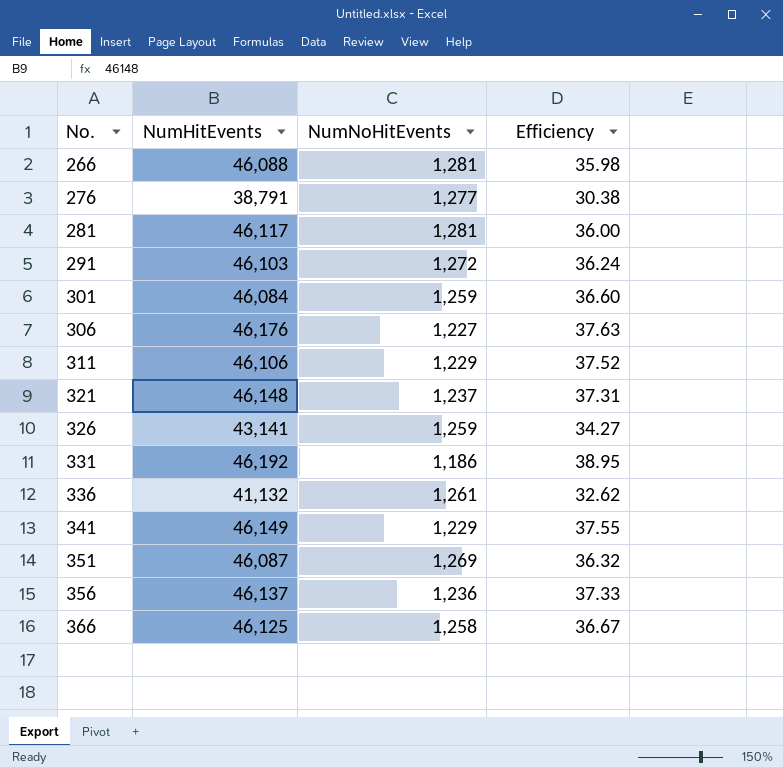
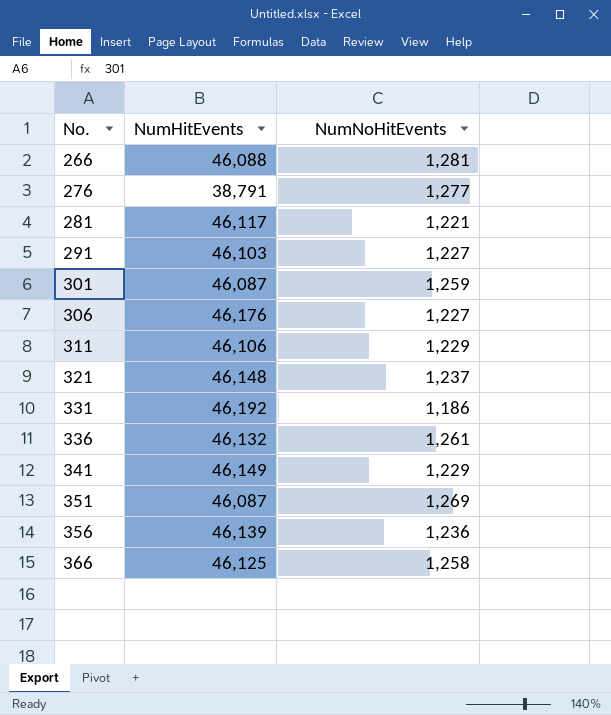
column Efficiency | formula: [NumHitEvents] / [NumNoHitEvents] -> none
row 326: 43,141 | 1,259 | 34.27 -> none
281 | NumNoHitEvents: 1,281 -> 1,221
291 | NumNoHitEvents: 1,272 -> 1,227
301 | NumHitEvents: 46,084 -> 46,087
336 | NumHitEvents: 41,132 -> 46,132
356 | NumHitEvents: 46,137 -> 46,139

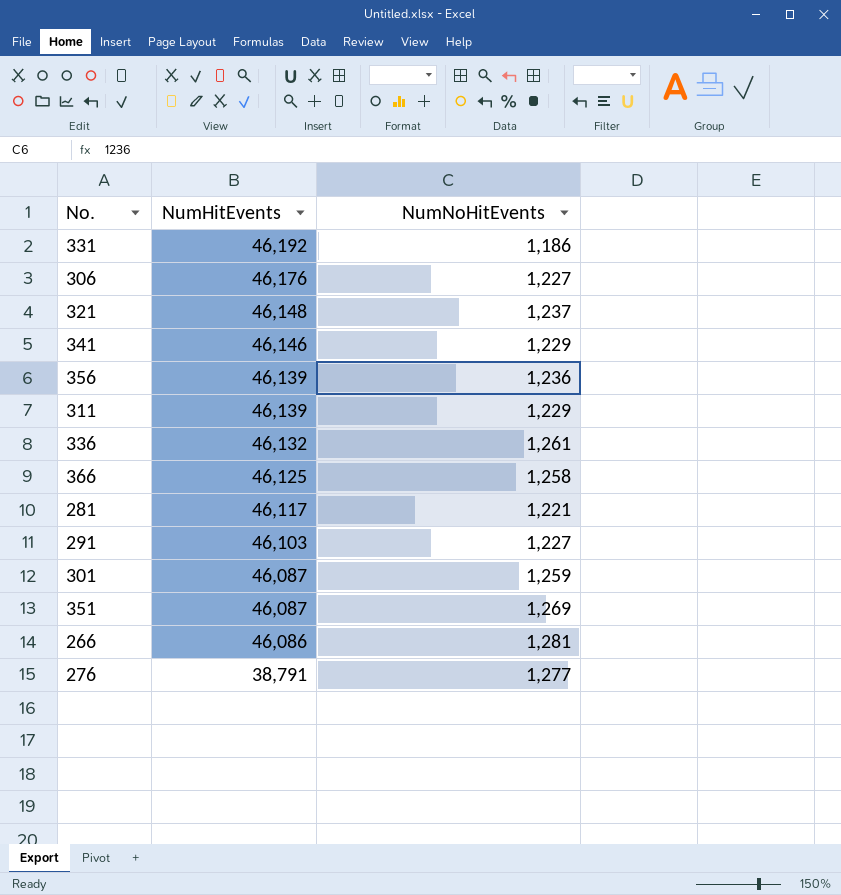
row order: No. ascending -> NumHitEvents descending
341 | NumHitEvents: 46,149 -> 46,146
311 | NumHitEvents: 46,106 -> 46,139
266 | NumHitEvents: 46,088 -> 46,086

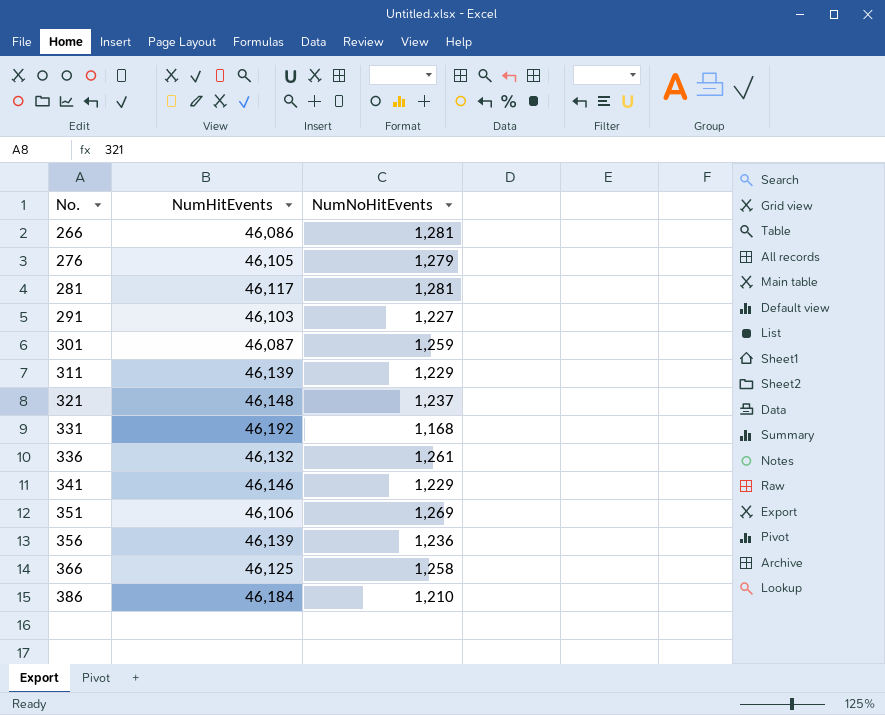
row order: NumHitEvents descending -> No. ascending
row 306: 46,176 | 1,227 -> none
276 | NumHitEvents: 38,791 -> 46,105
276 | NumNoHitEvents: 1,277 -> 1,279
281 | NumNoHitEvents: 1,221 -> 1,281
331 | NumNoHitEvents: 1,186 -> 1,168
351 | NumHitEvents: 46,087 -> 46,106
row 386: none -> 46,184 | 1,210

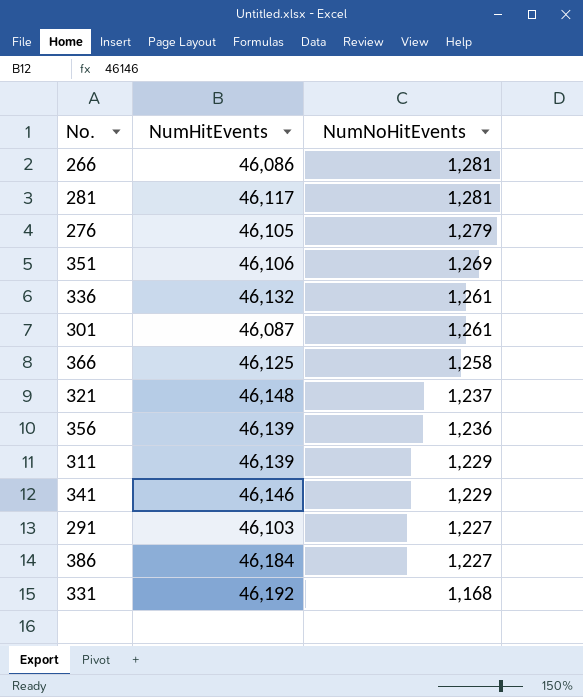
row order: No. ascending -> NumNoHitEvents descending
301 | NumNoHitEvents: 1,259 -> 1,261
386 | NumNoHitEvents: 1,210 -> 1,227

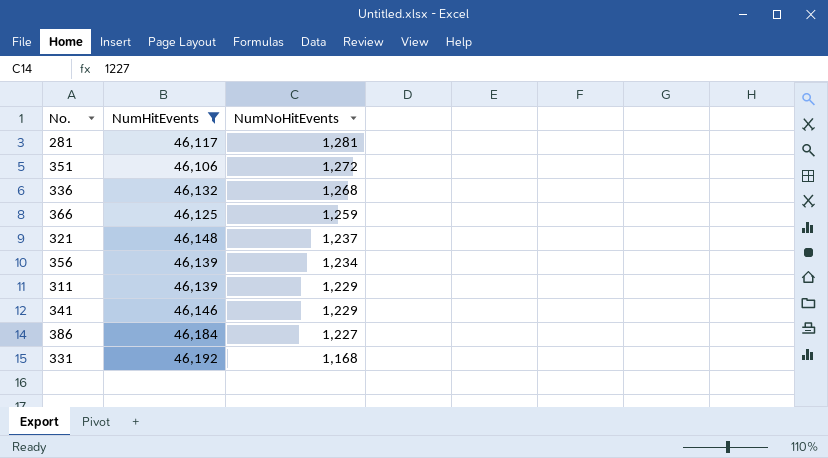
filter: none -> NumHitEvents >= 46,106
351 | NumNoHitEvents: 1,269 -> 1,272
336 | NumNoHitEvents: 1,261 -> 1,268
366 | NumNoHitEvents: 1,258 -> 1,259
356 | NumNoHitEvents: 1,236 -> 1,234

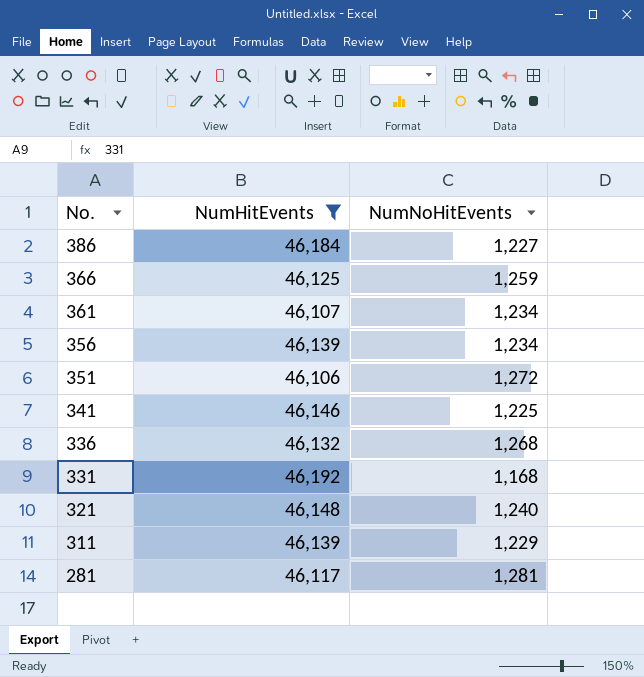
row order: NumNoHitEvents descending -> No. descending
row 361: none -> 46,107 | 1,234
341 | NumNoHitEvents: 1,229 -> 1,225
321 | NumNoHitEvents: 1,237 -> 1,240

